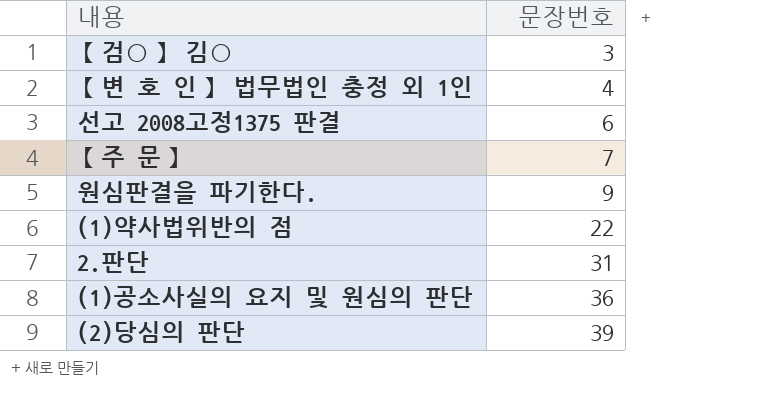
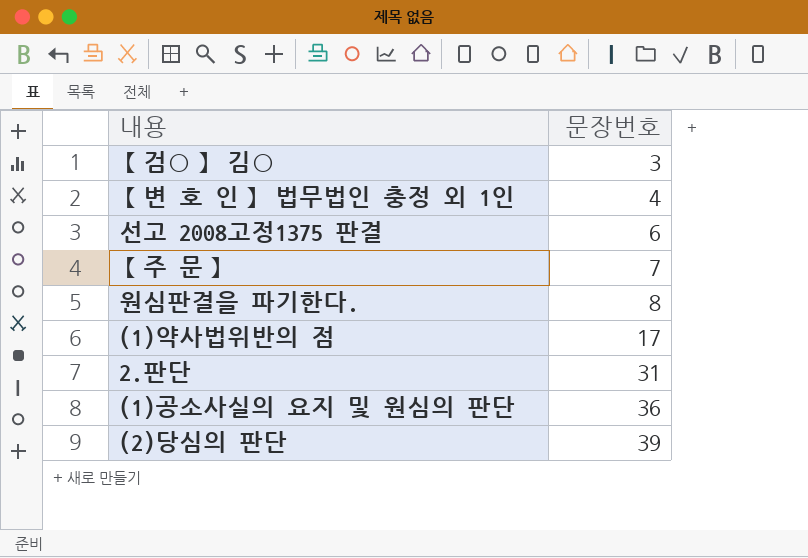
원심판결을 파기한다. | 문장번호: 9 -> 8
(1)약사법위반의 점 | 문장번호: 22 -> 17

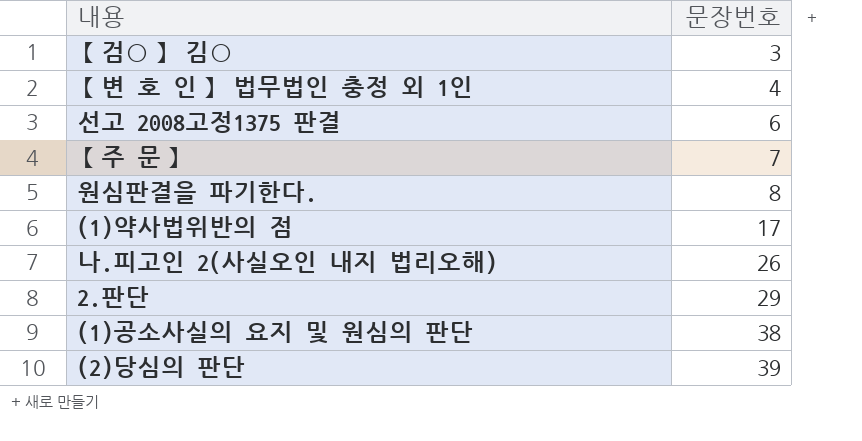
row 나.피고인 2(사실오인 내지 법리오해): none -> 26
2.판단 | 문장번호: 31 -> 29
(1)공소사실의 요지 및 원심의 판단 | 문장번호: 36 -> 38

